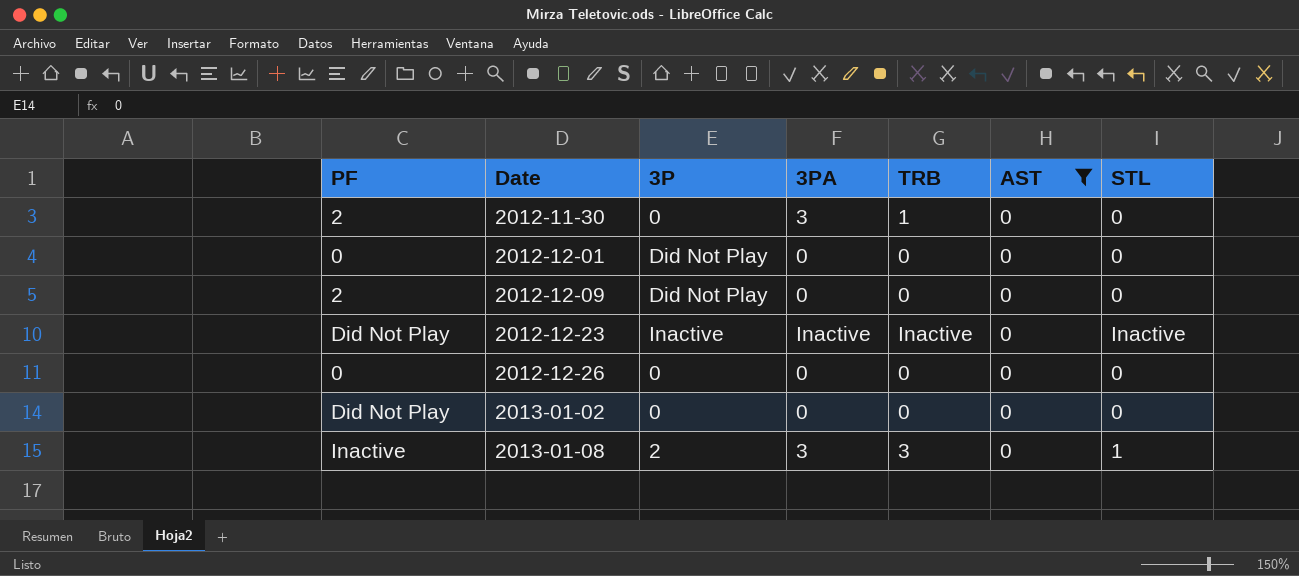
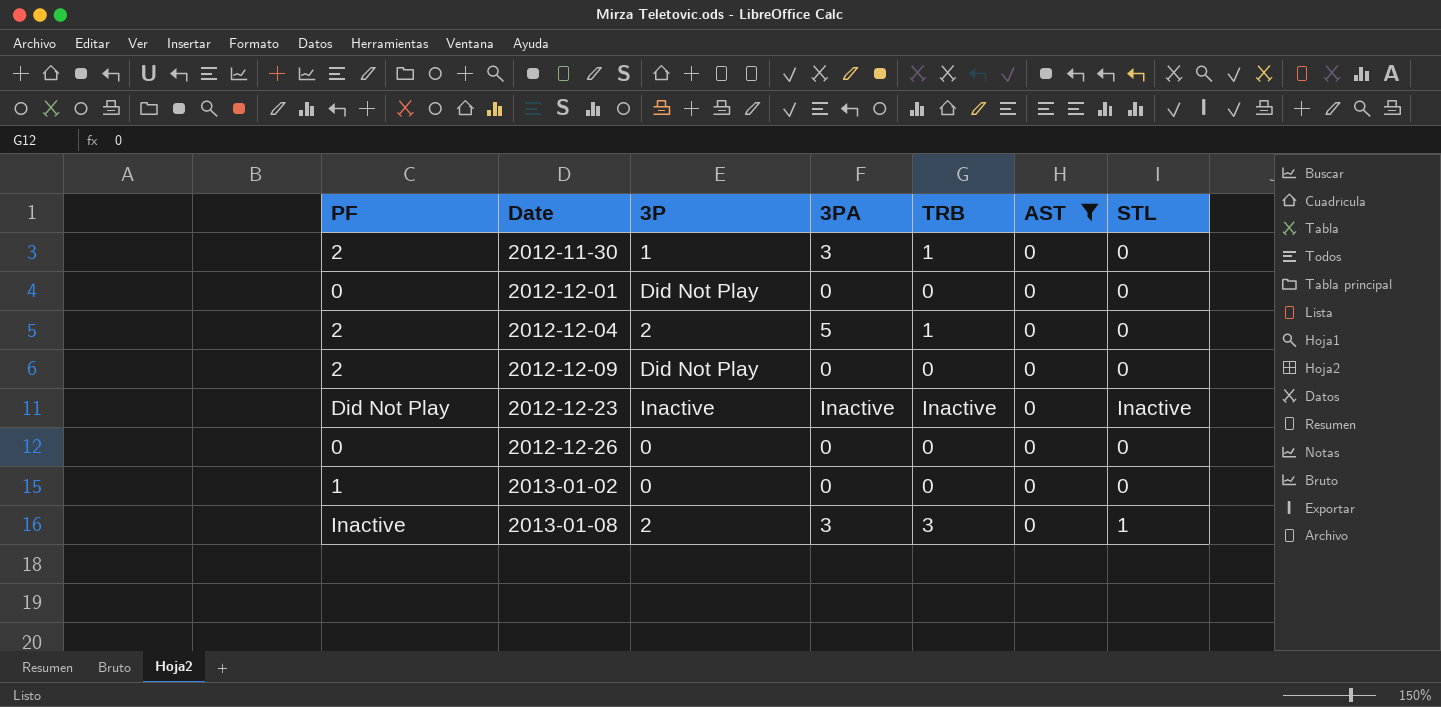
2012-11-30 | 3P: 0 -> 1
row 2012-12-04: none -> 2 | 2 | 5 | 1 | 0 | 0
2013-01-02 | PF: Did Not Play -> 1

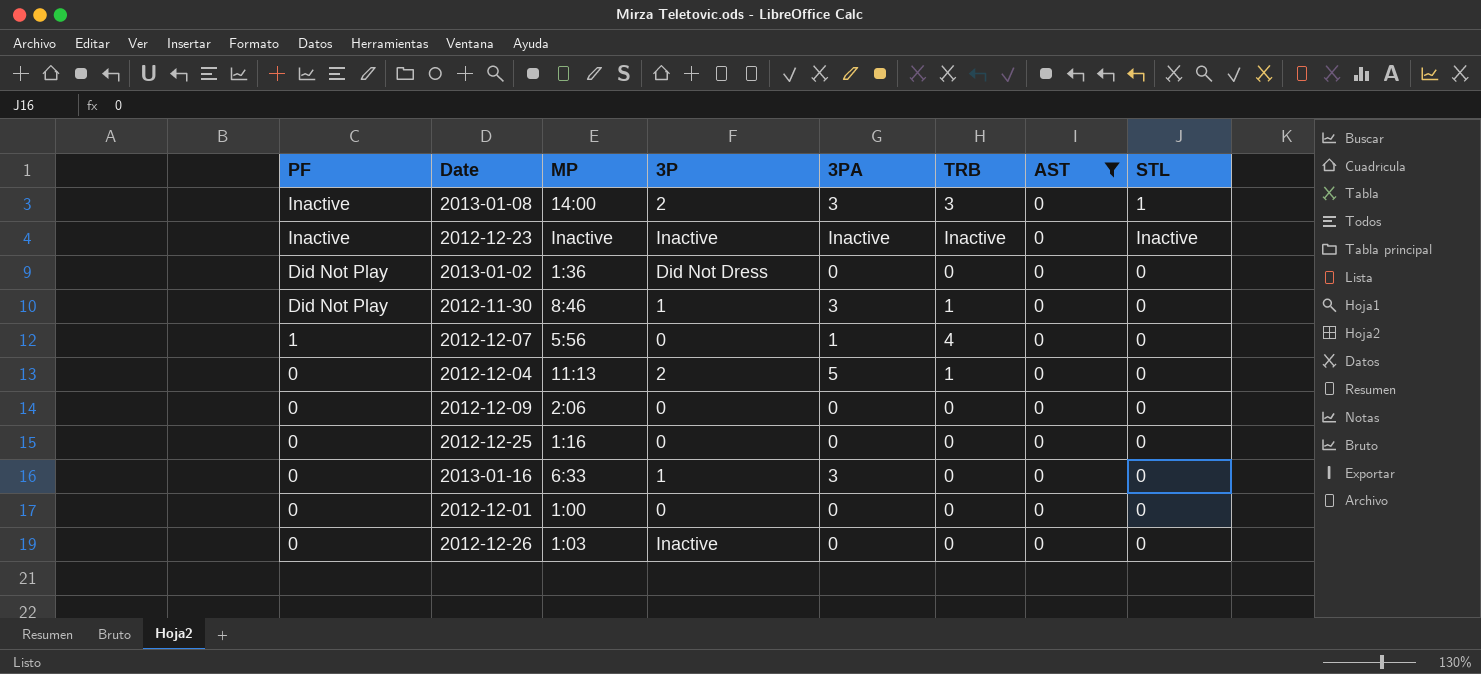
row order: Date ascending -> PF descending
column MP | position: none -> 3
2012-12-23 | PF: Did Not Play -> Inactive
2013-01-02 | PF: 1 -> Did Not Play
2013-01-02 | 3P: 0 -> Did Not Dress
2012-11-30 | PF: 2 -> Did Not Play
row 2012-12-07: none -> 1 | 5:56 | 0 | 1 | 4 | 0 | 0
2012-12-04 | PF: 2 -> 0
2012-12-09 | PF: 2 -> 0
2012-12-09 | 3P: Did Not Play -> 0
row 2012-12-25: none -> 0 | 1:16 | 0 | 0 | 0 | 0 | 0
row 2013-01-16: none -> 0 | 6:33 | 1 | 3 | 0 | 0 | 0
2012-12-01 | 3P: Did Not Play -> 0
2012-12-26 | 3P: 0 -> Inactive

